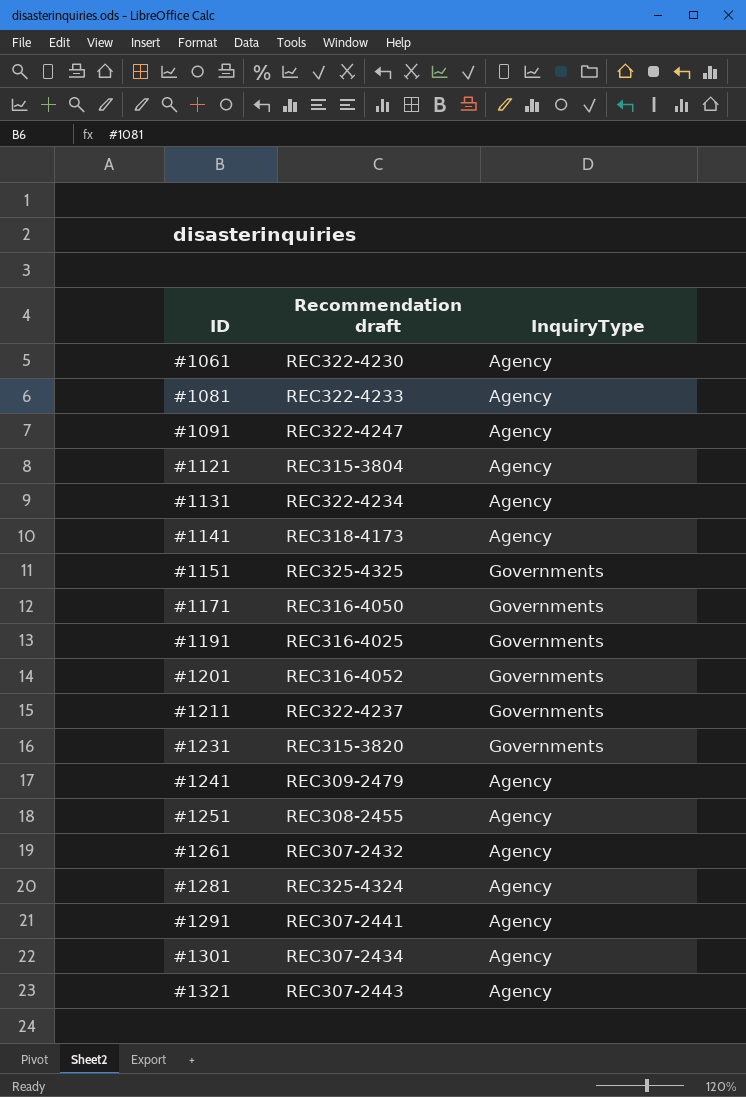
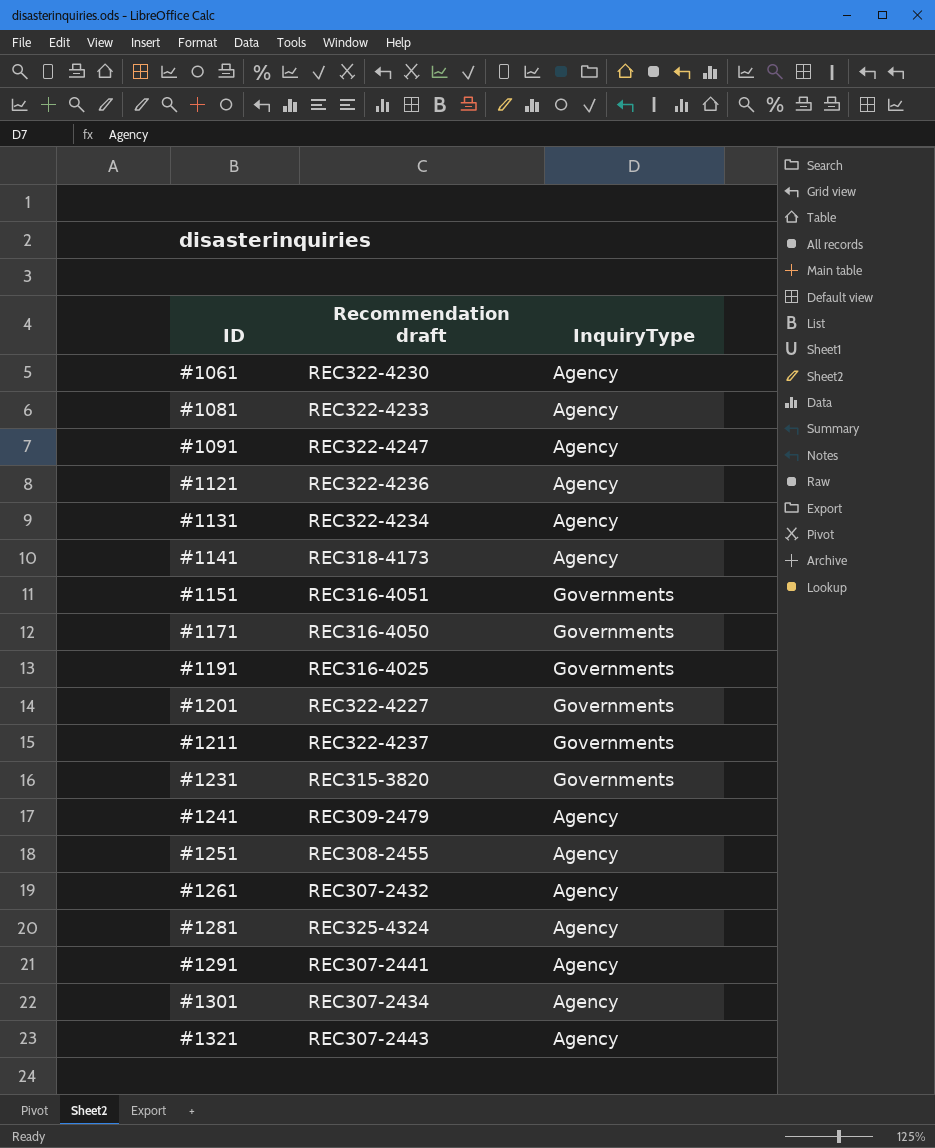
#1121 | Recommendation draft: REC315-3804 -> REC322-4236
#1151 | Recommendation draft: REC325-4325 -> REC316-4051
#1201 | Recommendation draft: REC316-4052 -> REC322-4227

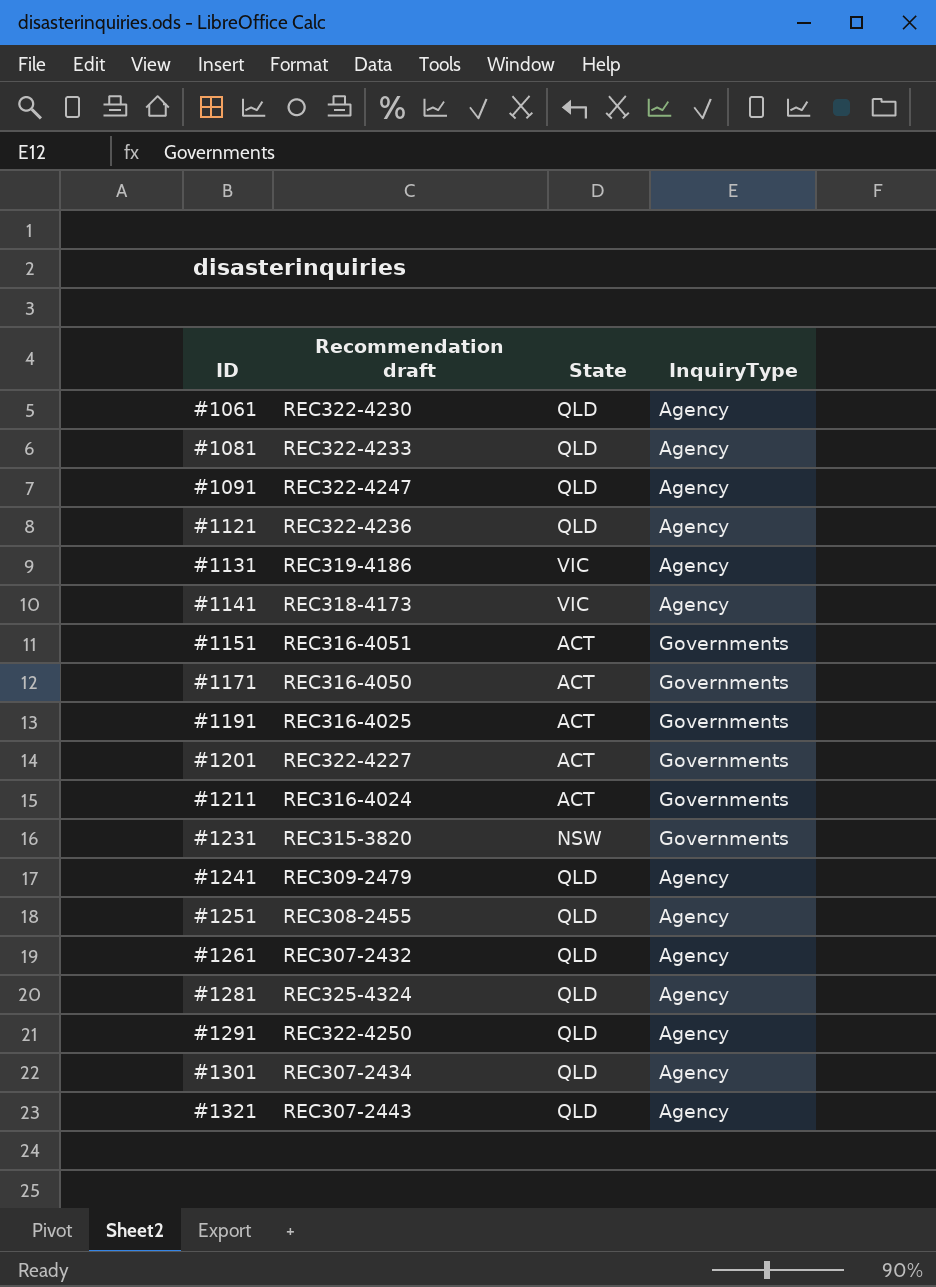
column State | position: none -> 3
#1131 | Recommendation draft: REC322-4234 -> REC319-4186
#1211 | Recommendation draft: REC322-4237 -> REC316-4024
#1291 | Recommendation draft: REC307-2441 -> REC322-4250

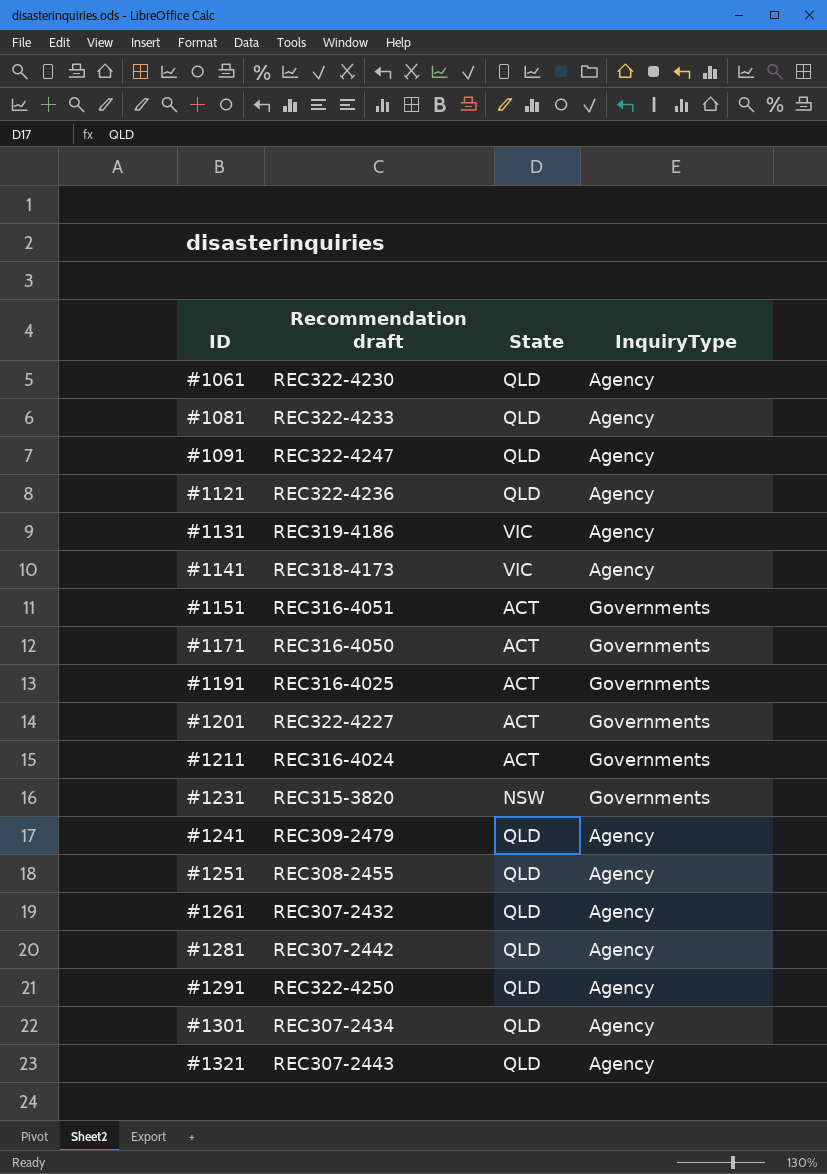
#1281 | Recommendation draft: REC325-4324 -> REC307-2442

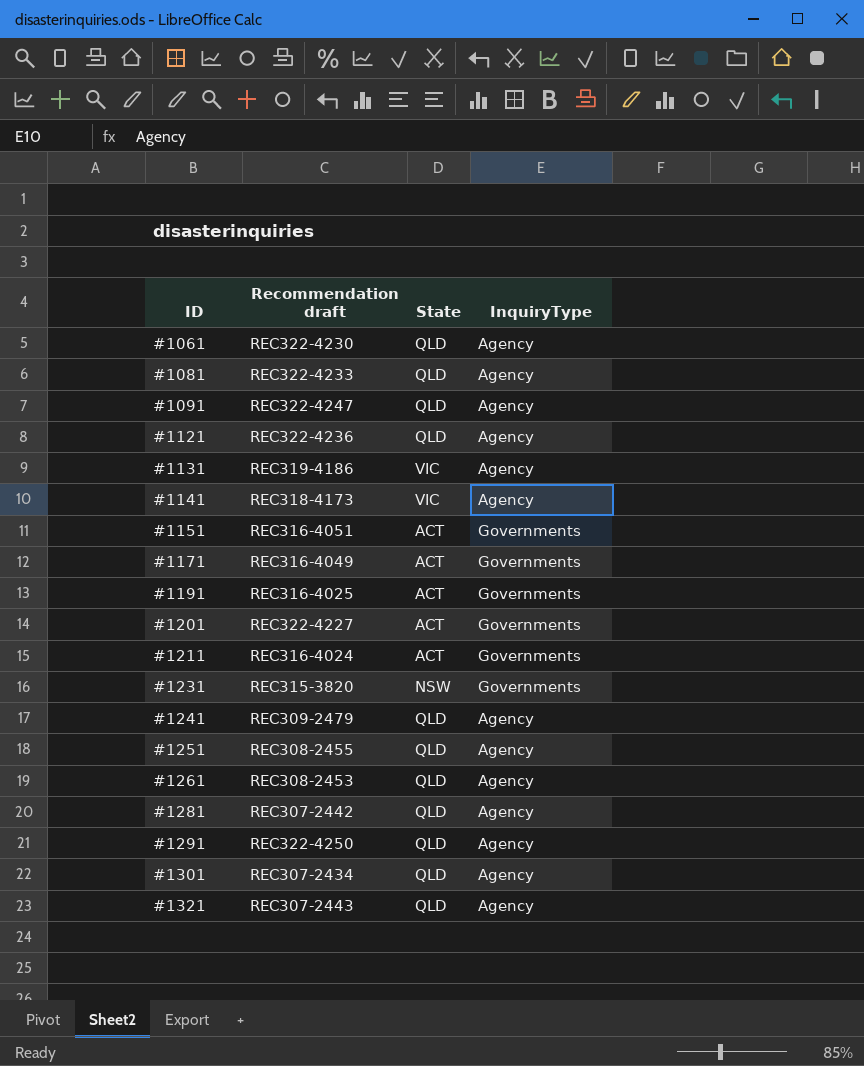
#1171 | Recommendation draft: REC316-4050 -> REC316-4049
#1261 | Recommendation draft: REC307-2432 -> REC308-2453

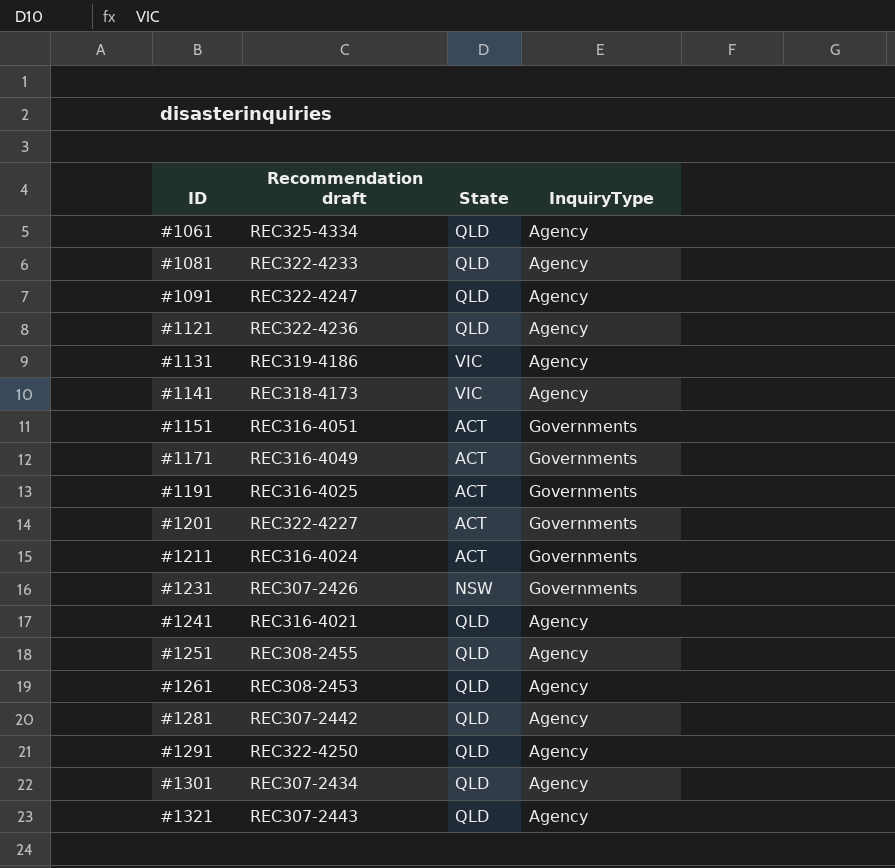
#1061 | Recommendation draft: REC322-4230 -> REC325-4334
#1231 | Recommendation draft: REC315-3820 -> REC307-2426
#1241 | Recommendation draft: REC309-2479 -> REC316-4021

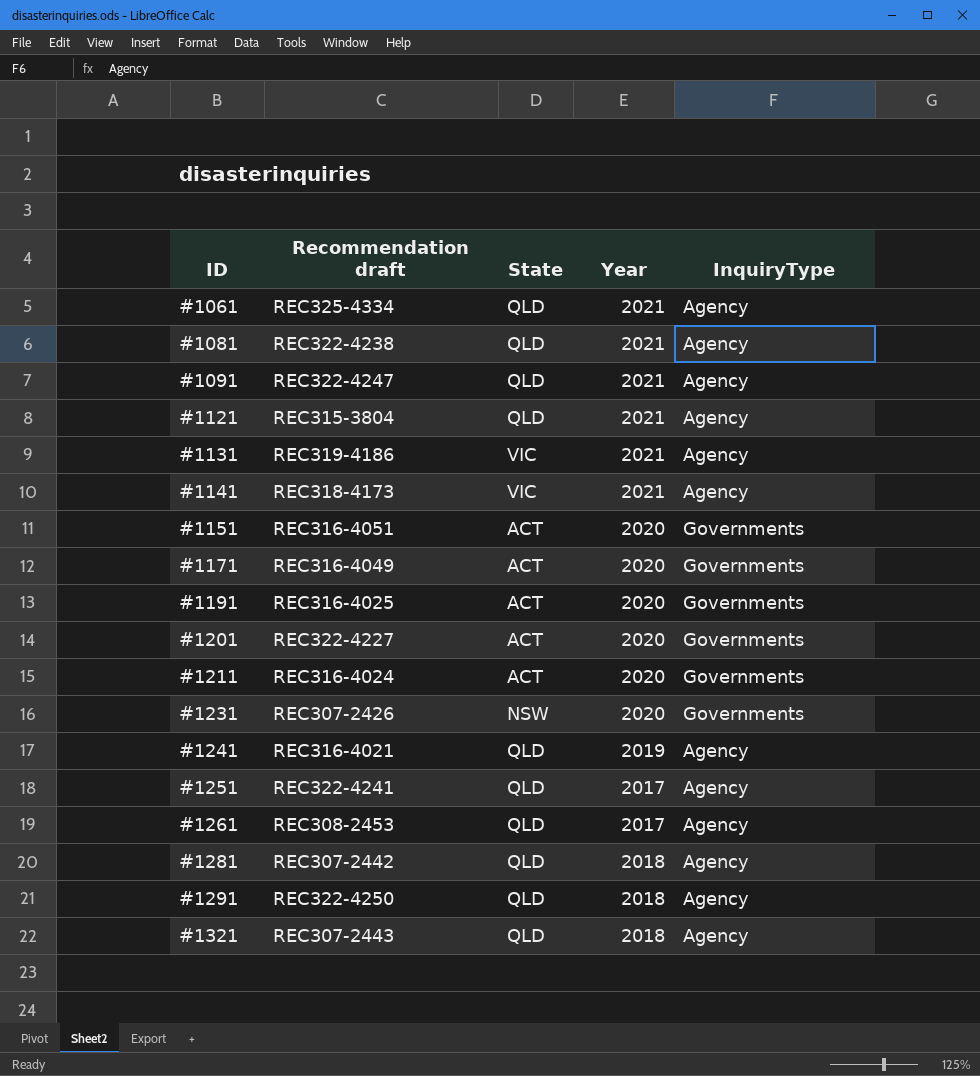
column Year | position: none -> 4
row #1301: REC307-2434 | QLD | Agency -> none
#1081 | Recommendation draft: REC322-4233 -> REC322-4238
#1121 | Recommendation draft: REC322-4236 -> REC315-3804
#1251 | Recommendation draft: REC308-2455 -> REC322-4241

